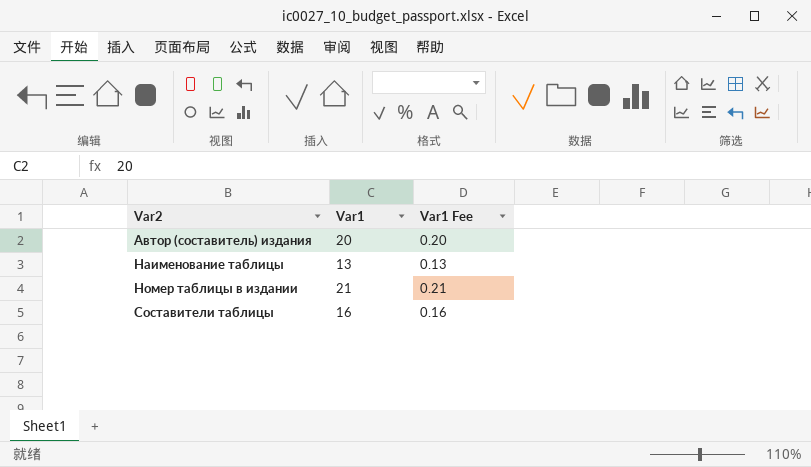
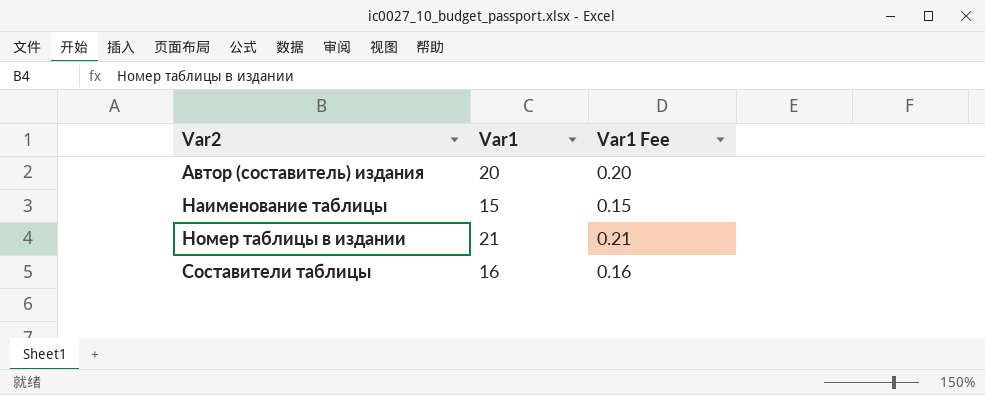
Наименование таблицы | Var1: 13 -> 15
Наименование таблицы | Var1 Fee: 0.13 -> 0.15

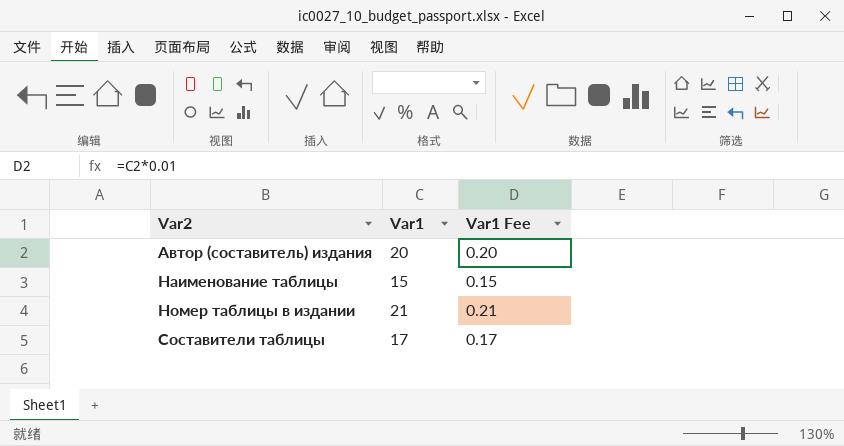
Составители таблицы | Var1: 16 -> 17
Составители таблицы | Var1 Fee: 0.16 -> 0.17

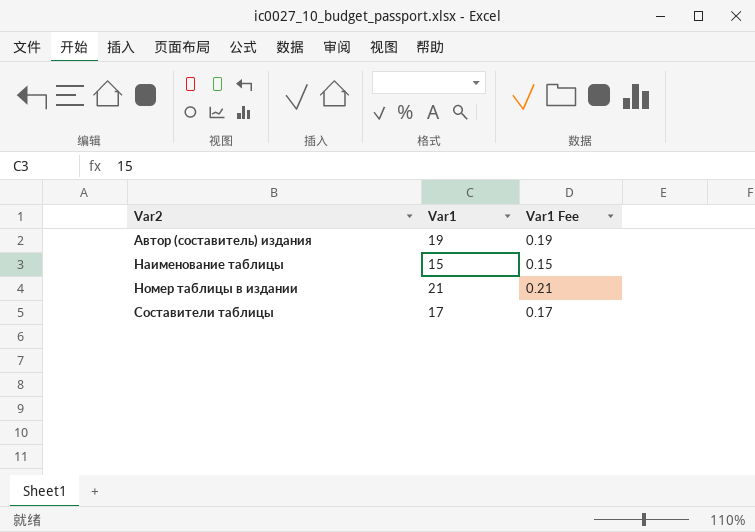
Автор (составитель) издания | Var1: 20 -> 19
Автор (составитель) издания | Var1 Fee: 0.20 -> 0.19

